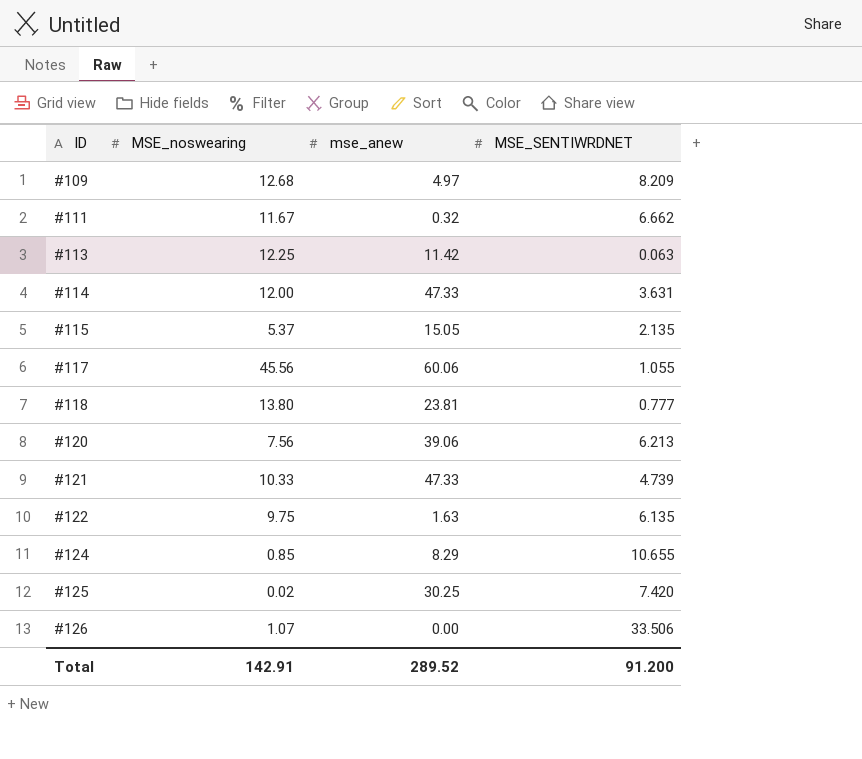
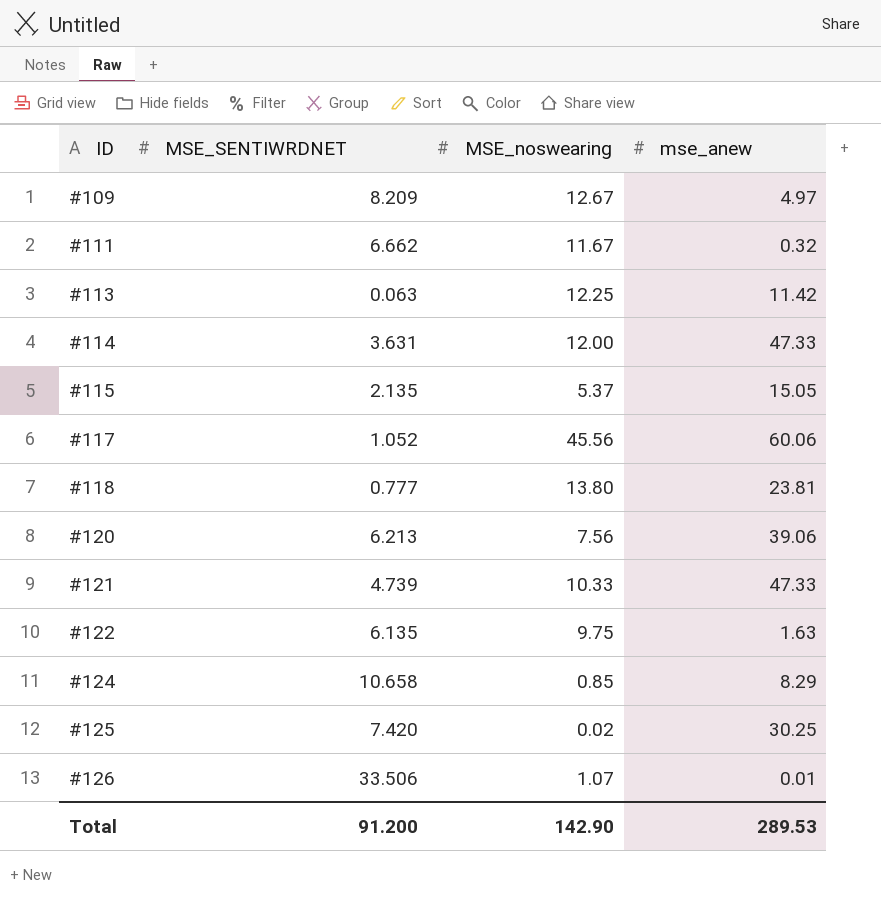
column MSE_SENTIWRDNET | position: 4 -> 2
#109 | MSE_noswearing: 12.68 -> 12.67
#117 | MSE_SENTIWRDNET: 1.055 -> 1.052
#124 | MSE_SENTIWRDNET: 10.655 -> 10.658
#126 | mse_anew: 0.00 -> 0.01
Total | MSE_noswearing: 142.91 -> 142.90
Total | mse_anew: 289.52 -> 289.53

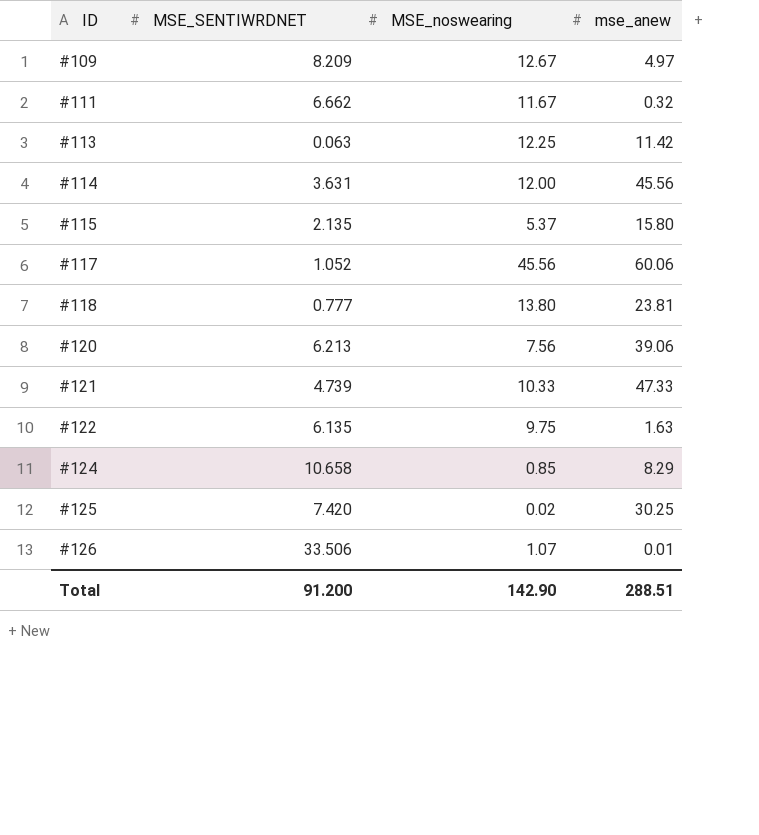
#114 | mse_anew: 47.33 -> 45.56
#115 | mse_anew: 15.05 -> 15.80
Total | mse_anew: 289.53 -> 288.51

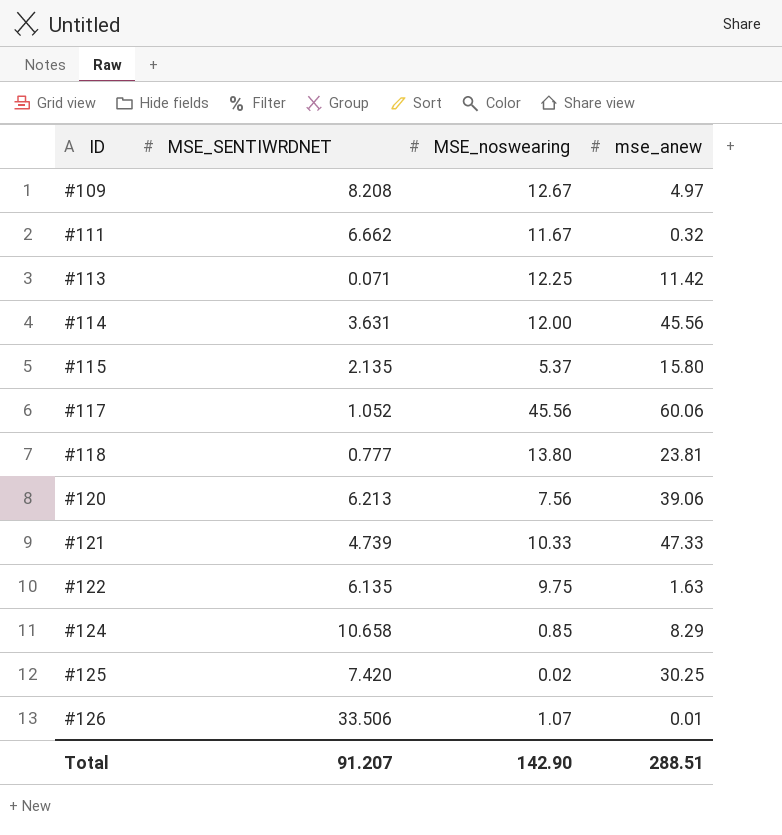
#109 | MSE_SENTIWRDNET: 8.209 -> 8.208
#113 | MSE_SENTIWRDNET: 0.063 -> 0.071
Total | MSE_SENTIWRDNET: 91.200 -> 91.207

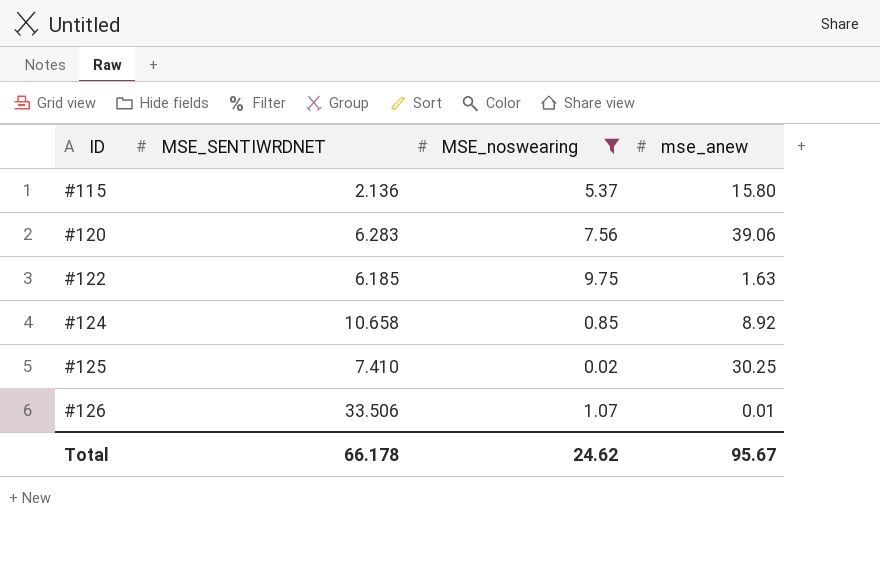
filter: none -> MSE_noswearing <= 9.75
#115 | MSE_SENTIWRDNET: 2.135 -> 2.136
#120 | MSE_SENTIWRDNET: 6.213 -> 6.283
#122 | MSE_SENTIWRDNET: 6.135 -> 6.185
#124 | mse_anew: 8.29 -> 8.92
#125 | MSE_SENTIWRDNET: 7.420 -> 7.410
Total | MSE_SENTIWRDNET: 91.207 -> 66.178
Total | MSE_noswearing: 142.90 -> 24.62
Total | mse_anew: 288.51 -> 95.67

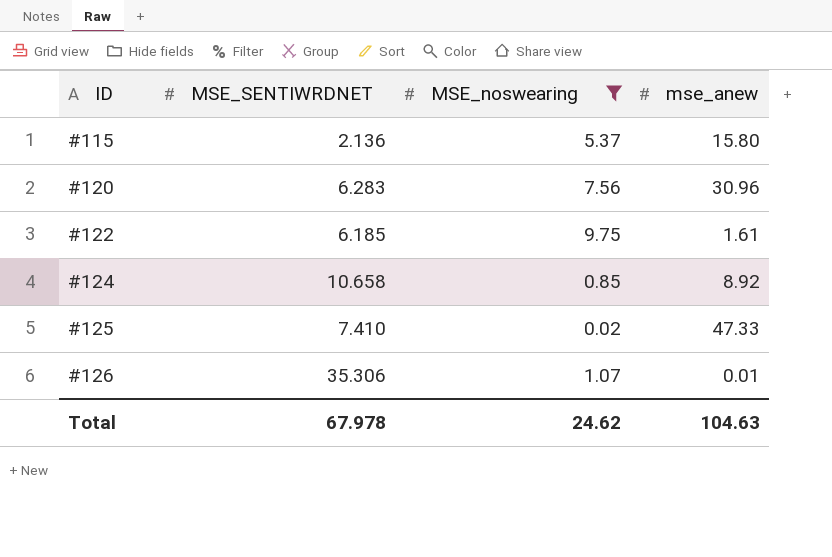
#120 | mse_anew: 39.06 -> 30.96
#122 | mse_anew: 1.63 -> 1.61
#125 | mse_anew: 30.25 -> 47.33
#126 | MSE_SENTIWRDNET: 33.506 -> 35.306
Total | MSE_SENTIWRDNET: 66.178 -> 67.978
Total | mse_anew: 95.67 -> 104.63

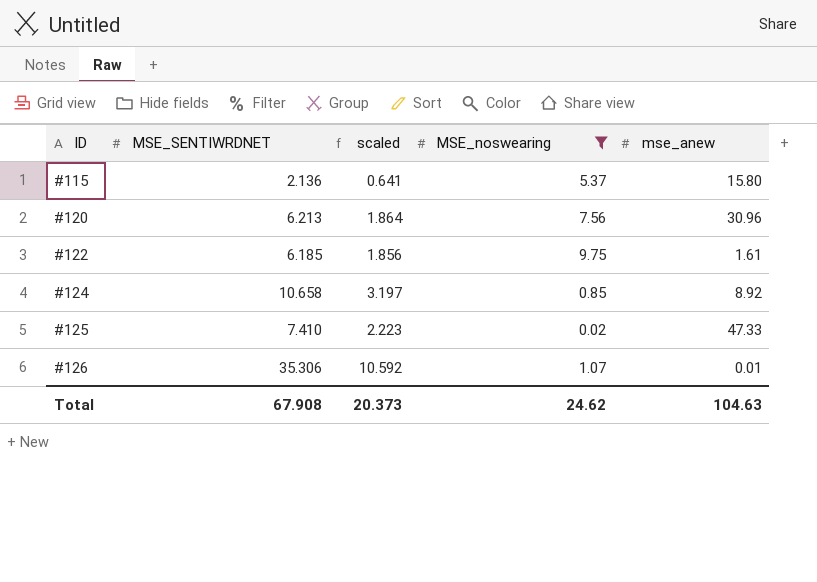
column scaled | formula: none -> [MSE_SENTIWRDNET] * 0.3
#120 | MSE_SENTIWRDNET: 6.283 -> 6.213
Total | MSE_SENTIWRDNET: 67.978 -> 67.908

